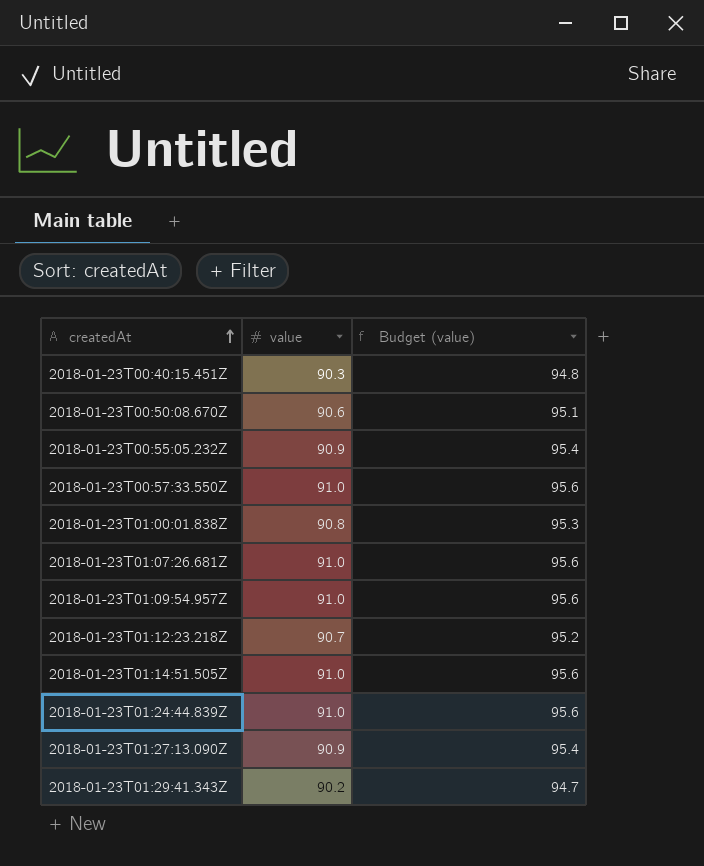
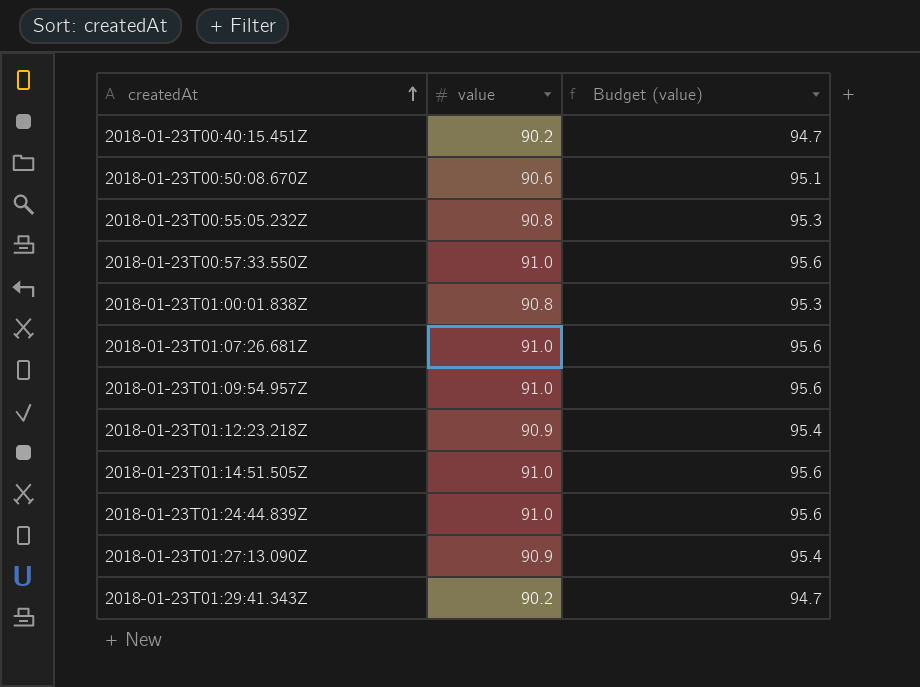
2018-01-23T00:40:15.451Z | value: 90.3 -> 90.2
2018-01-23T00:40:15.451Z | Budget (value): 94.8 -> 94.7
2018-01-23T00:55:05.232Z | value: 90.9 -> 90.8
2018-01-23T00:55:05.232Z | Budget (value): 95.4 -> 95.3
2018-01-23T01:12:23.218Z | value: 90.7 -> 90.9
2018-01-23T01:12:23.218Z | Budget (value): 95.2 -> 95.4

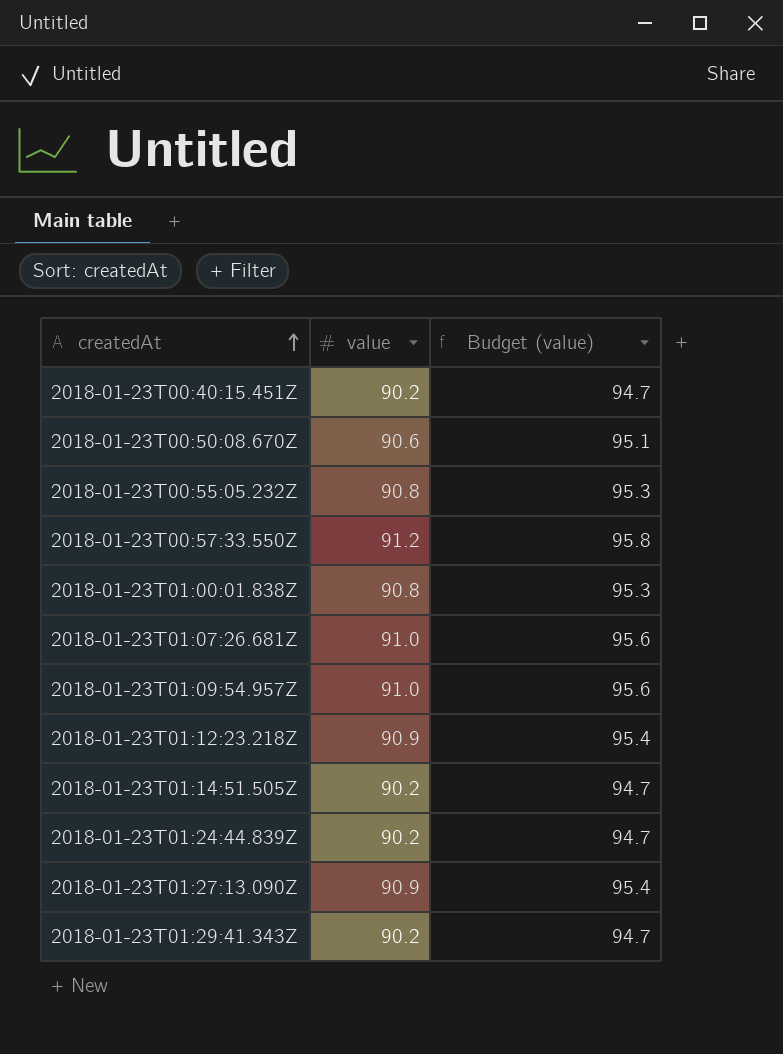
2018-01-23T00:57:33.550Z | value: 91.0 -> 91.2
2018-01-23T00:57:33.550Z | Budget (value): 95.6 -> 95.8
2018-01-23T01:14:51.505Z | value: 91.0 -> 90.2
2018-01-23T01:14:51.505Z | Budget (value): 95.6 -> 94.7
2018-01-23T01:24:44.839Z | value: 91.0 -> 90.2
2018-01-23T01:24:44.839Z | Budget (value): 95.6 -> 94.7

